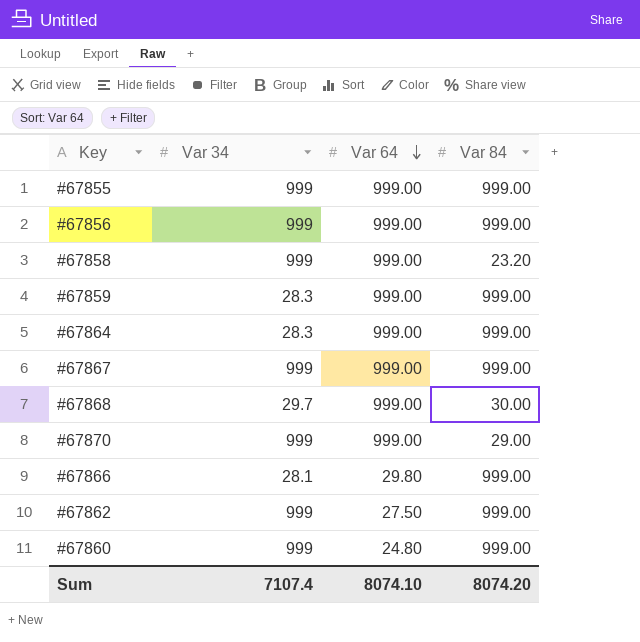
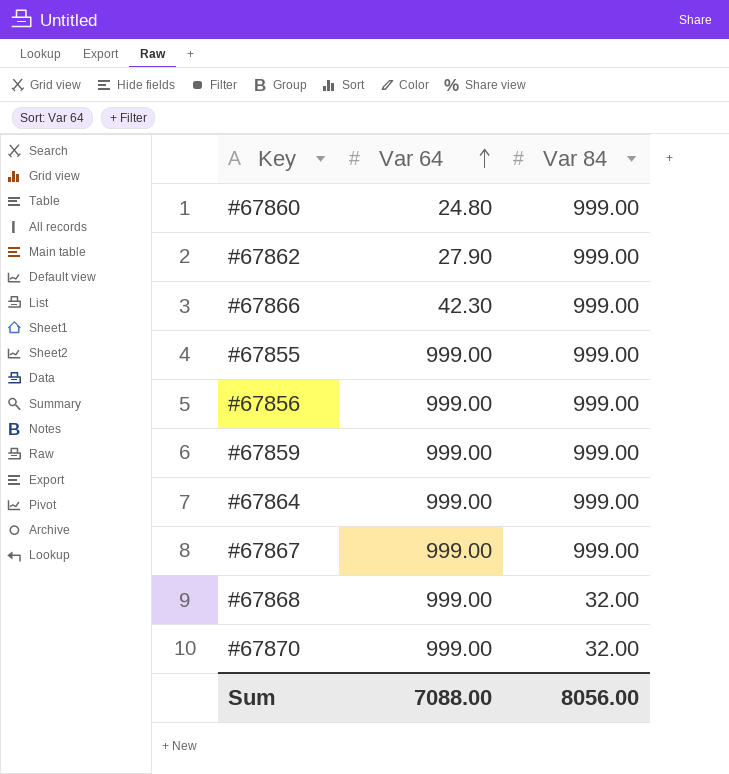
row order: Var 64 descending -> Var 64 ascending
column Var 34 | position: 2 -> none
row #67858: 999 | 999.00 | 23.20 -> none
#67862 | Var 64: 27.50 -> 27.90
#67866 | Var 64: 29.80 -> 42.30
#67868 | Var 84: 30.00 -> 32.00
#67870 | Var 84: 29.00 -> 32.00
Sum | Var 64: 8074.10 -> 7088.00
Sum | Var 84: 8074.20 -> 8056.00

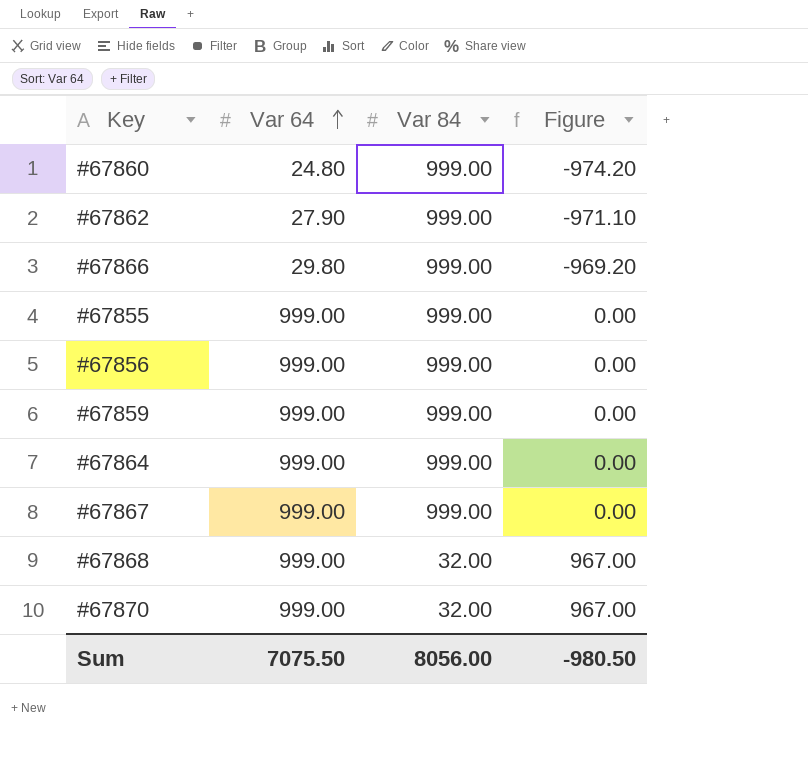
column Figure | formula: none -> [Var 64] - [Var 84]
#67866 | Var 64: 42.30 -> 29.80
Sum | Var 64: 7088.00 -> 7075.50

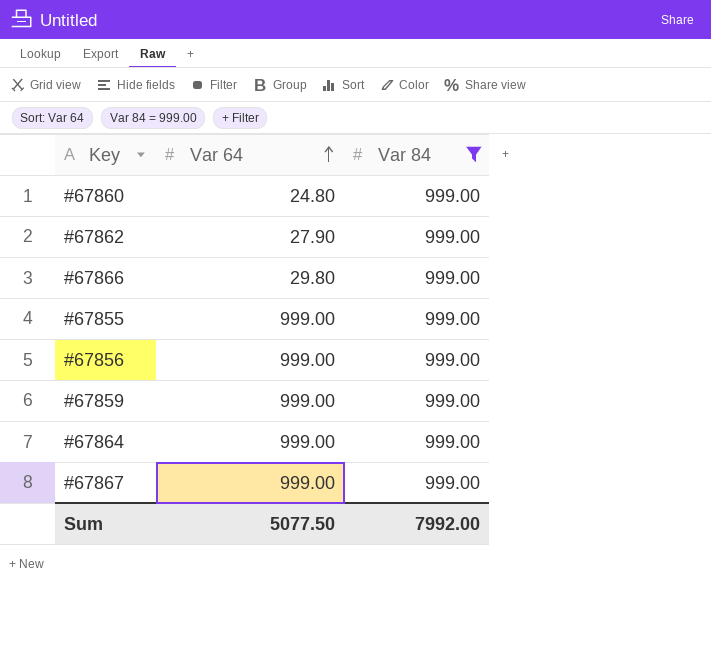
filter: none -> Var 84 = 999.00
column Figure | formula: [Var 64] - [Var 84] -> none
Sum | Var 64: 7075.50 -> 5077.50
Sum | Var 84: 8056.00 -> 7992.00

